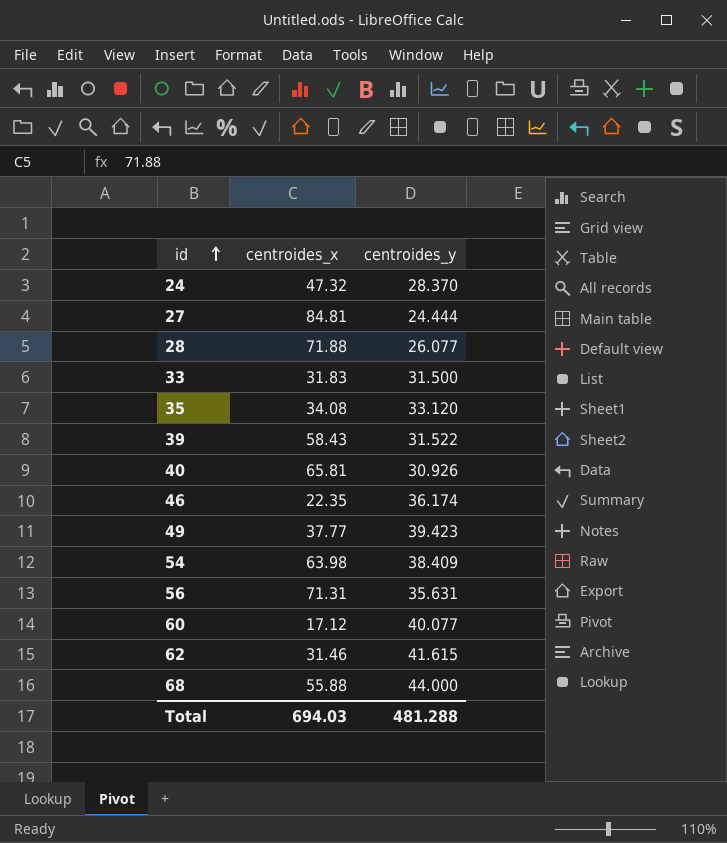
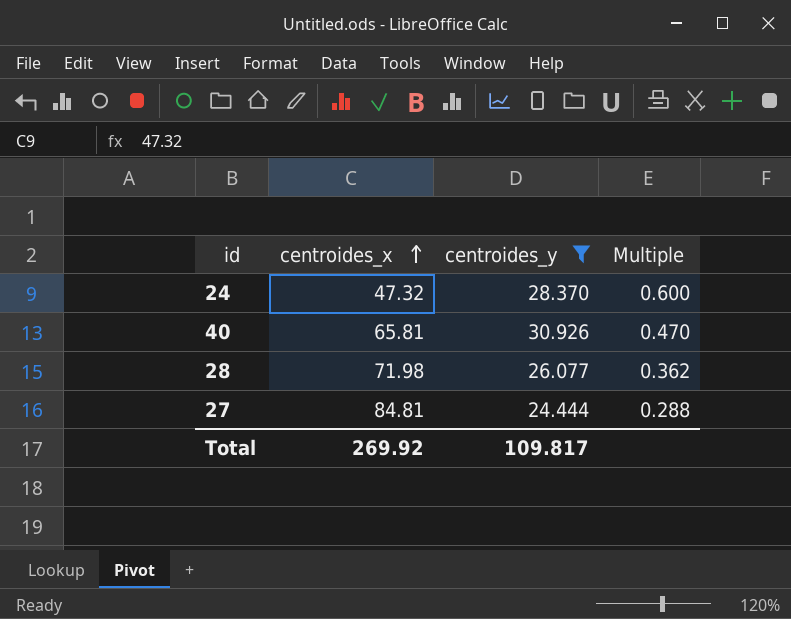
filter: none -> centroides_y <= 30.926
row order: id ascending -> centroides_x ascending
column Multiple | formula: none -> [centroides_y] / [centroides_x]
28 | centroides_x: 71.88 -> 71.98
Total | centroides_x: 694.03 -> 269.92
Total | centroides_y: 481.288 -> 109.817

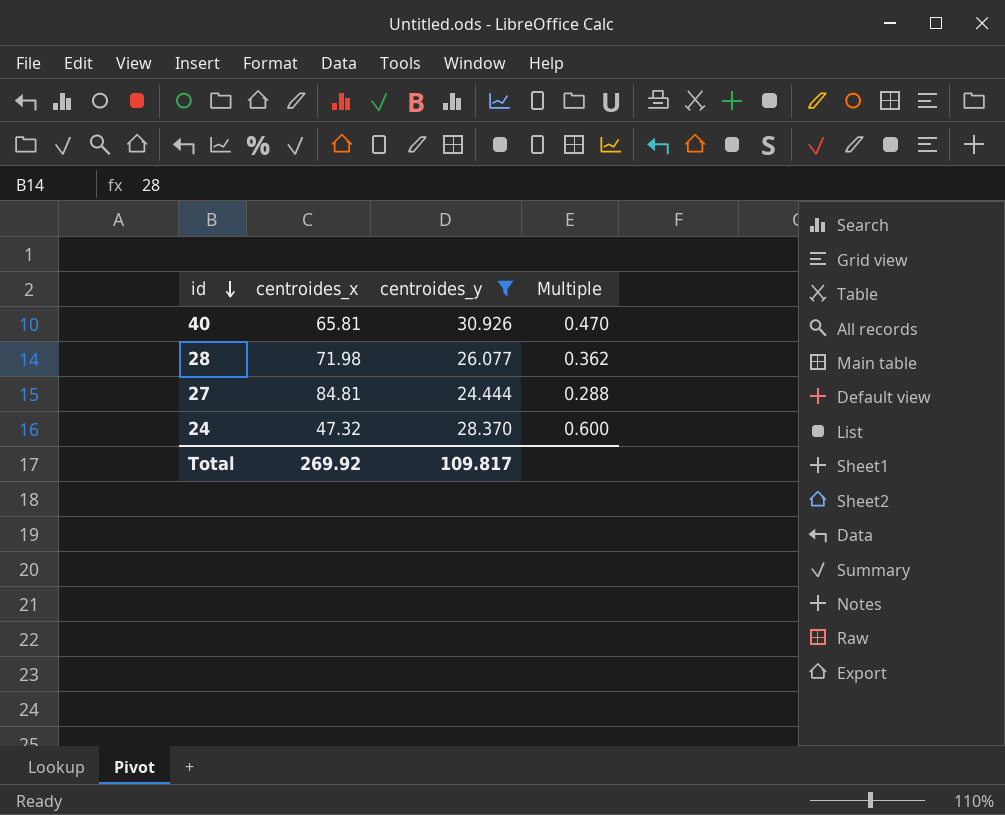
row order: centroides_x ascending -> id descending

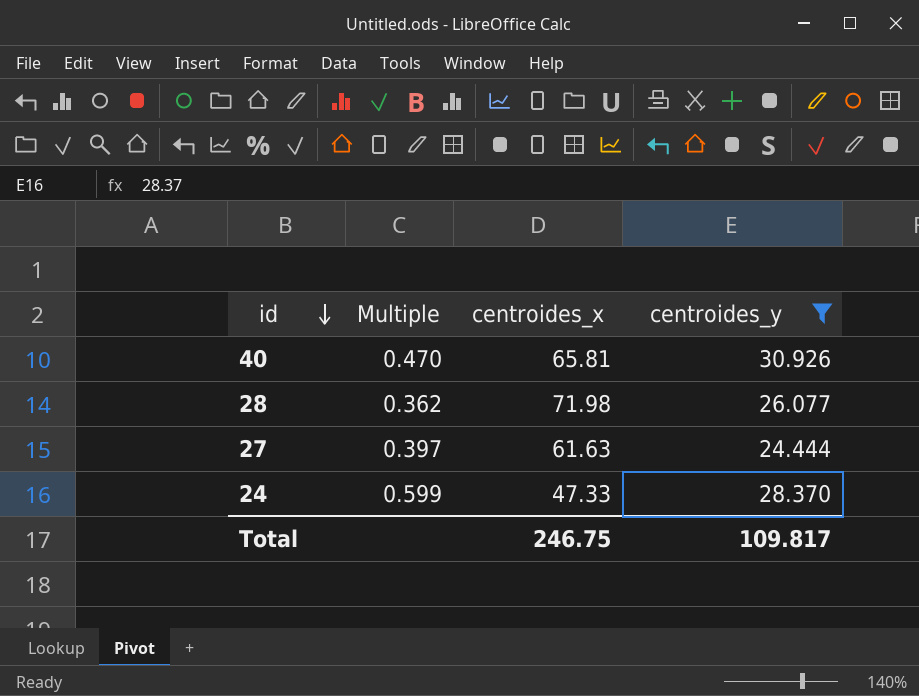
column Multiple | position: 4 -> 2
27 | Multiple: 0.288 -> 0.397
27 | centroides_x: 84.81 -> 61.63
24 | Multiple: 0.600 -> 0.599
24 | centroides_x: 47.32 -> 47.33
Total | centroides_x: 269.92 -> 246.75

